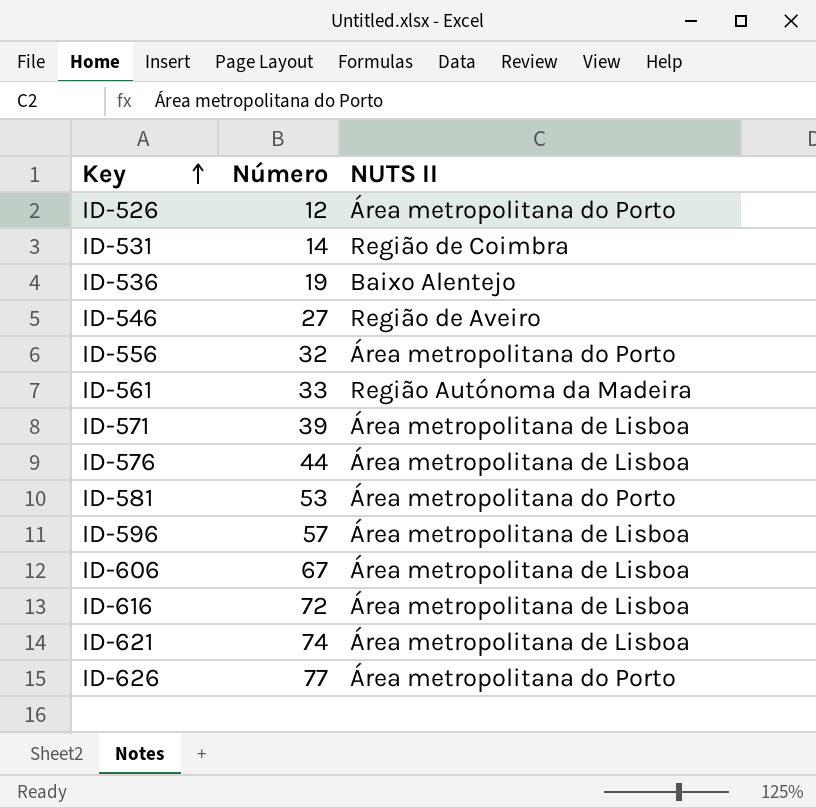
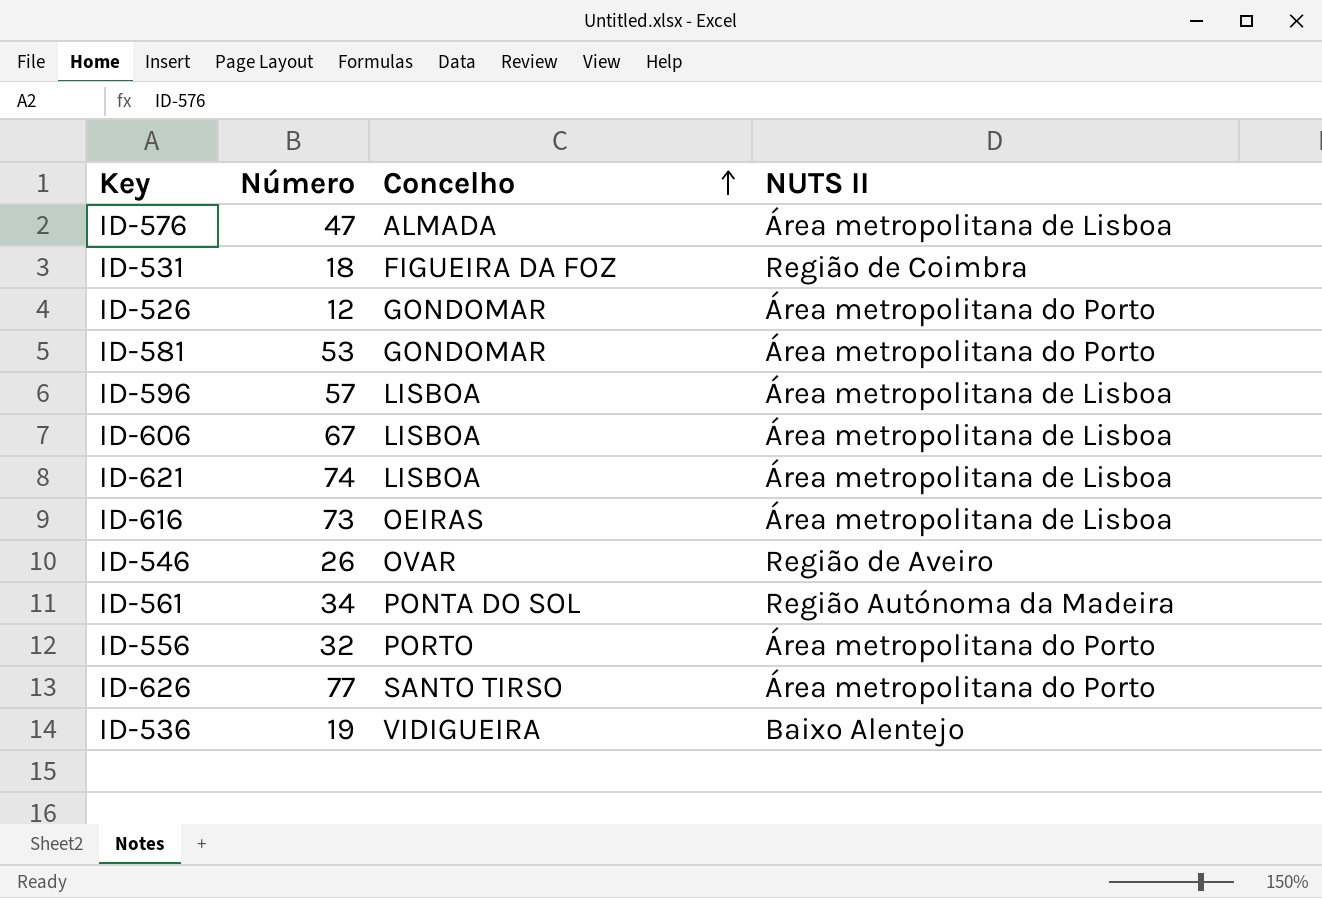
row order: Key ascending -> Concelho ascending
column Concelho | position: none -> 3
row ID-571: 39 | Área metropolitana de Lisboa -> none
ID-576 | Número: 44 -> 47
ID-531 | Número: 14 -> 18
ID-616 | Número: 72 -> 73
ID-546 | Número: 27 -> 26
ID-561 | Número: 33 -> 34

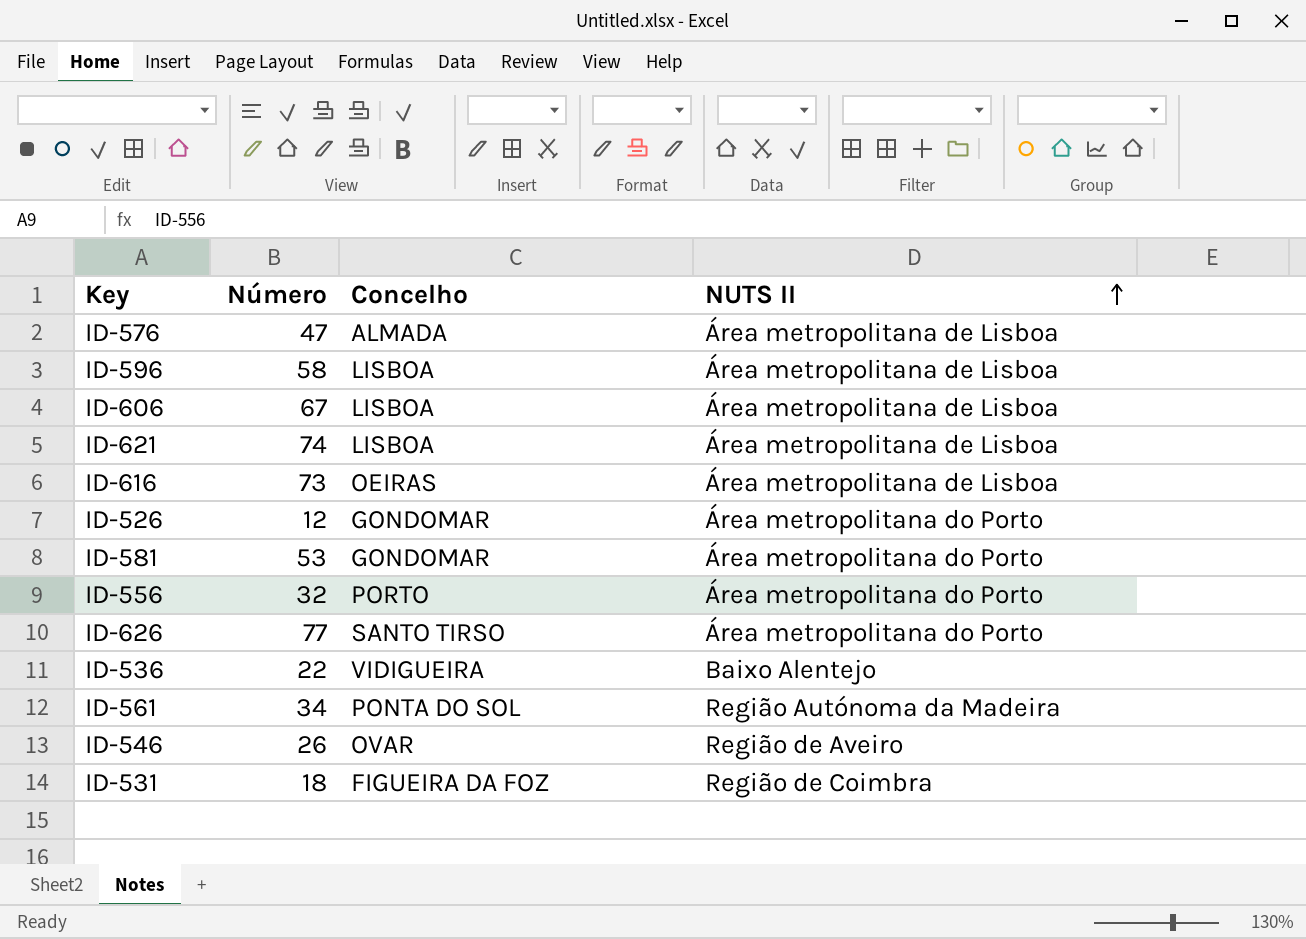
row order: Concelho ascending -> NUTS II ascending
ID-596 | Número: 57 -> 58
ID-536 | Número: 19 -> 22

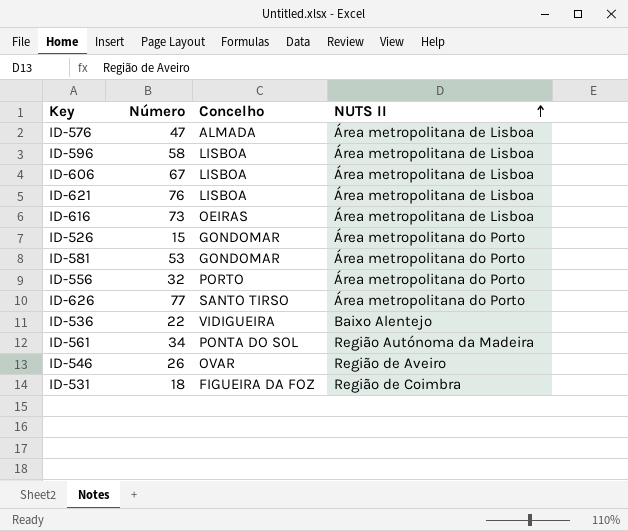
ID-621 | Número: 74 -> 76
ID-526 | Número: 12 -> 15

